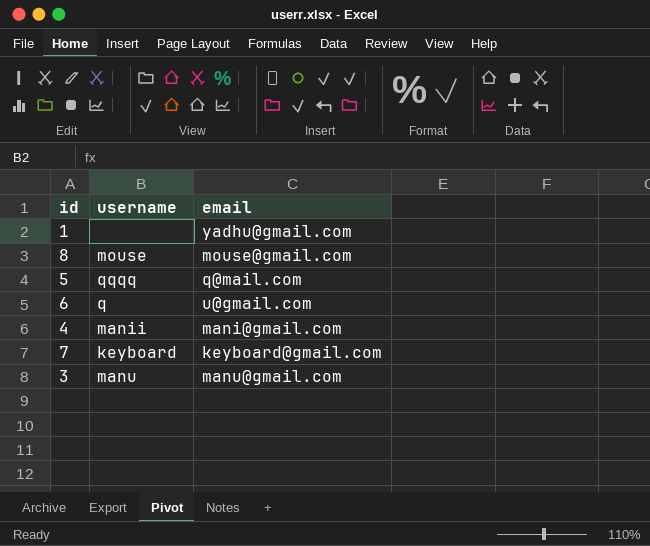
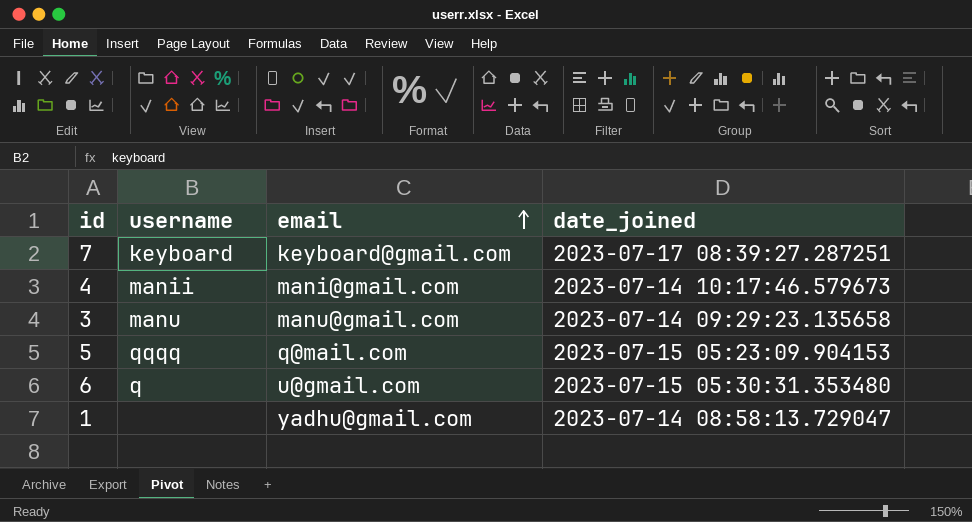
row order: none -> email ascending
column date_joined | position: none -> 4
row 8: mouse | mouse@gmail.com -> none

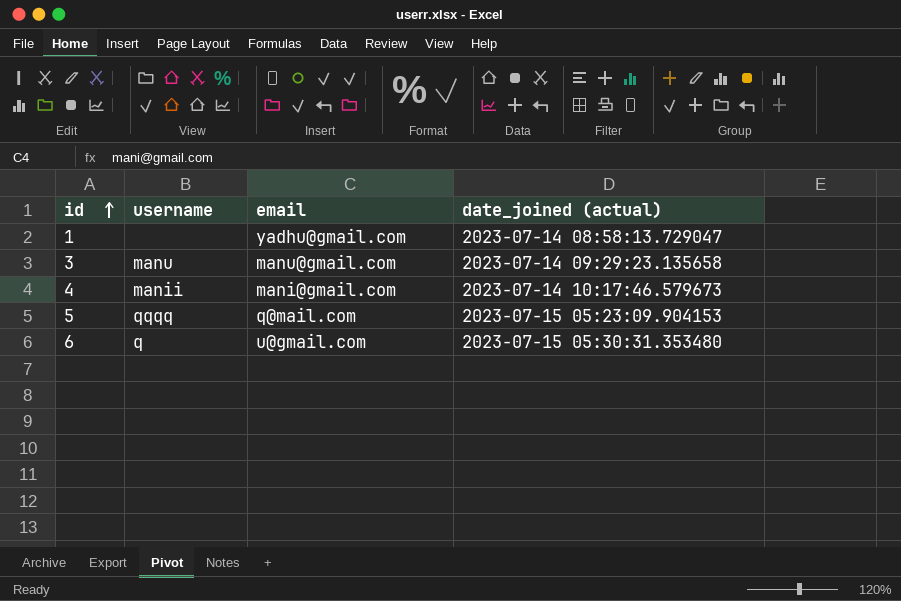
row order: email ascending -> id ascending
column name: date_joined -> date_joined (actual)
row 7: keyboard | keyboard@gmail.com | 2023-07-17 08:39:27.287251 -> none

